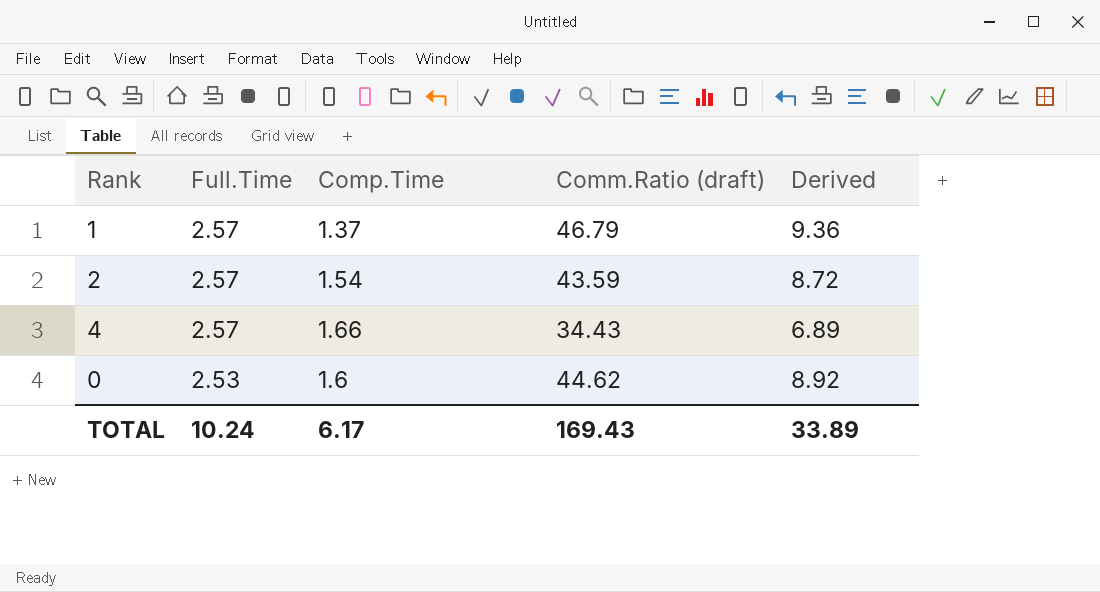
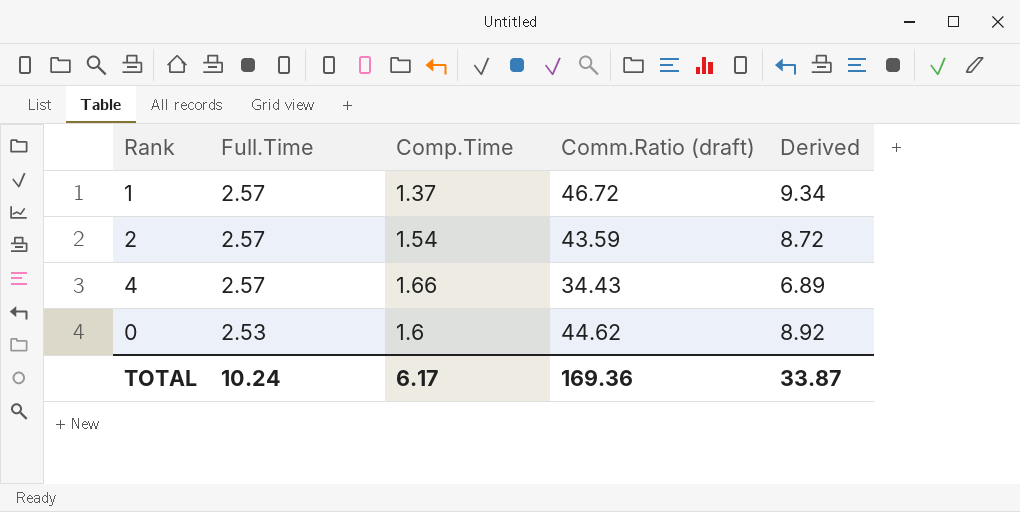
1 | Comm.Ratio (draft): 46.79 -> 46.72
1 | Derived: 9.36 -> 9.34
TOTAL | Comm.Ratio (draft): 169.43 -> 169.36
TOTAL | Derived: 33.89 -> 33.87

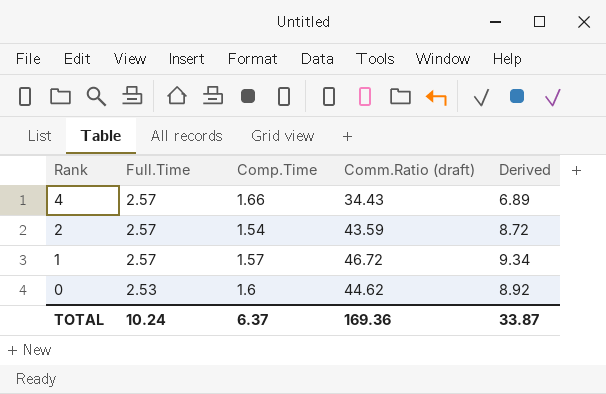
row order: Full.Time descending -> Rank descending
1 | Comp.Time: 1.37 -> 1.57
TOTAL | Comp.Time: 6.17 -> 6.37

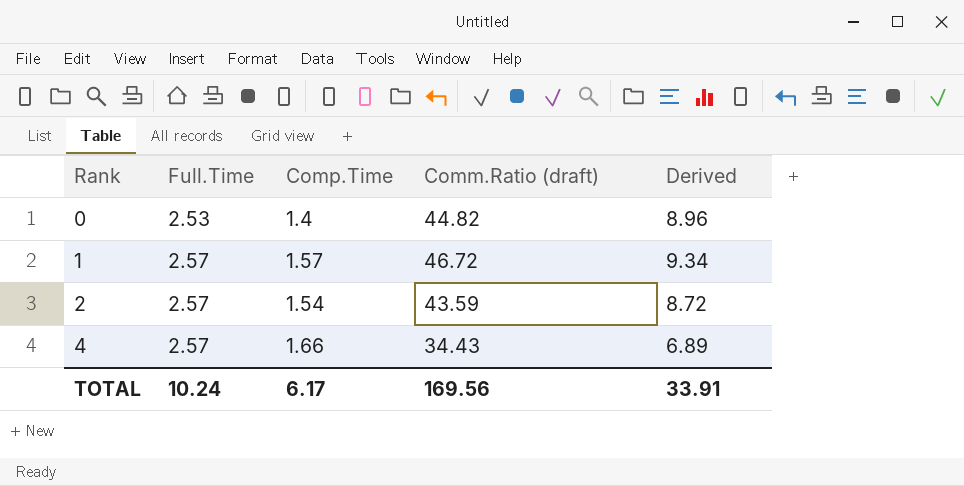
row order: Rank descending -> Rank ascending
0 | Comp.Time: 1.6 -> 1.4
0 | Comm.Ratio (draft): 44.62 -> 44.82
0 | Derived: 8.92 -> 8.96
TOTAL | Comp.Time: 6.37 -> 6.17
TOTAL | Comm.Ratio (draft): 169.36 -> 169.56
TOTAL | Derived: 33.87 -> 33.91

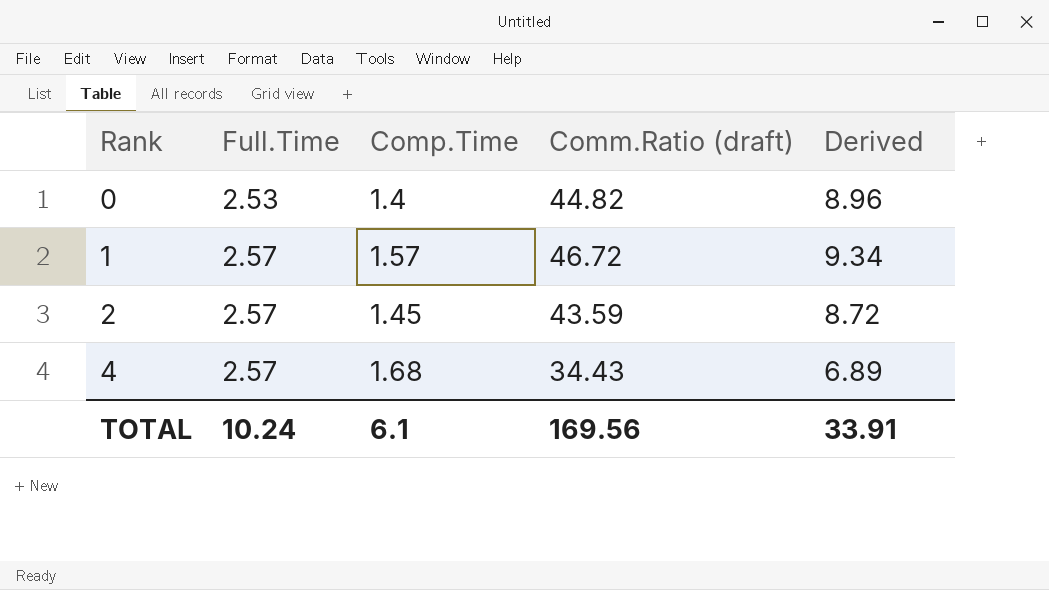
2 | Comp.Time: 1.54 -> 1.45
4 | Comp.Time: 1.66 -> 1.68
TOTAL | Comp.Time: 6.17 -> 6.1

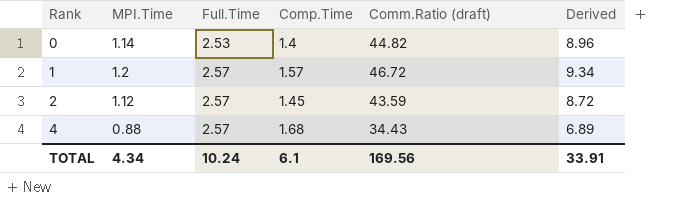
column MPI.Time | position: none -> 2

